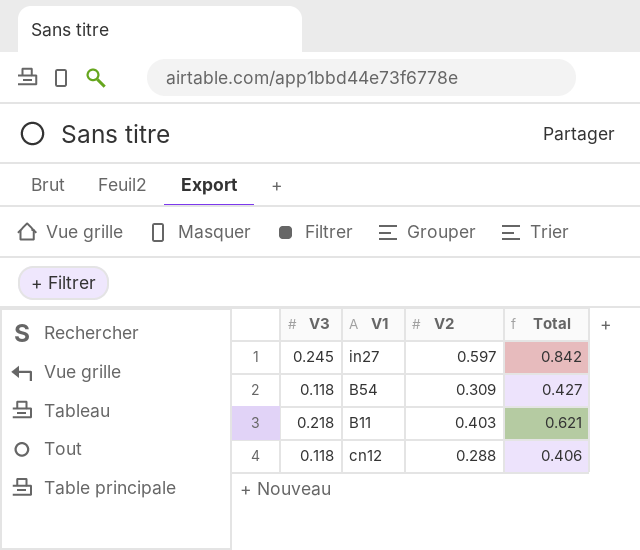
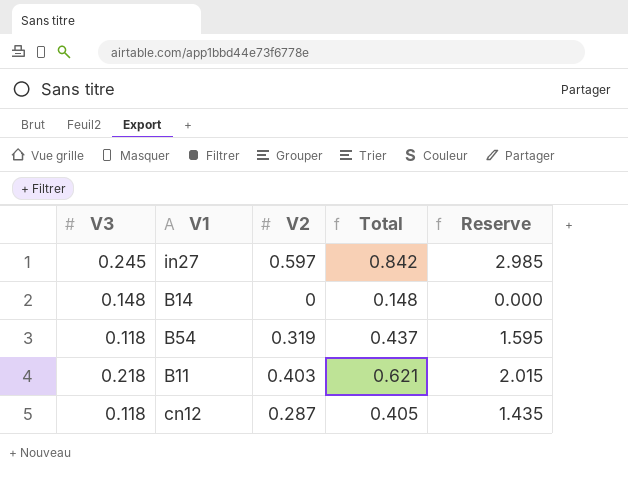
column Reserve | formula: none -> [V2] * 5
row B14: none -> 0.148 | 0 | 0.148 | 0.000
B54 | V2: 0.309 -> 0.319
B54 | Total: 0.427 -> 0.437
cn12 | V2: 0.288 -> 0.287
cn12 | Total: 0.406 -> 0.405

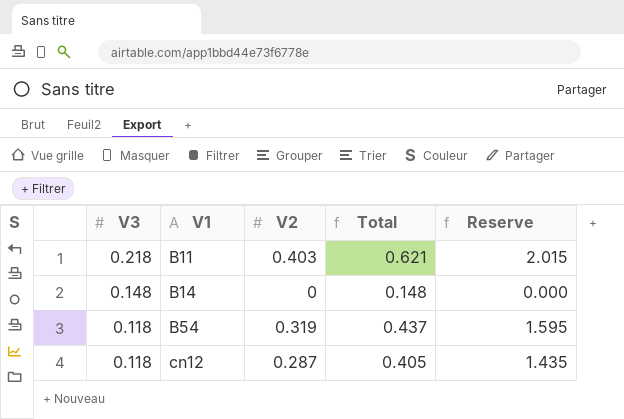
row order: none -> V3 descending
row in27: 0.245 | 0.597 | 0.842 | 2.985 -> none

